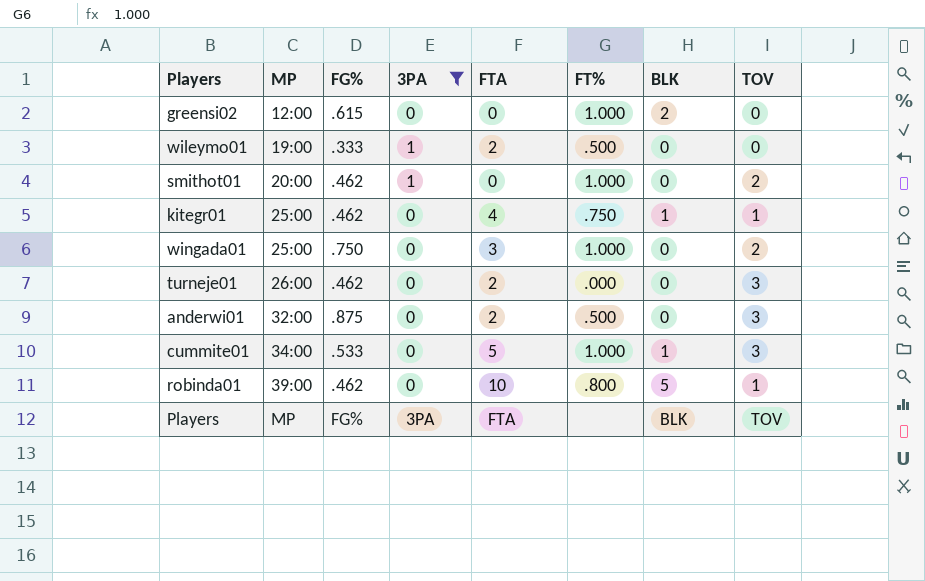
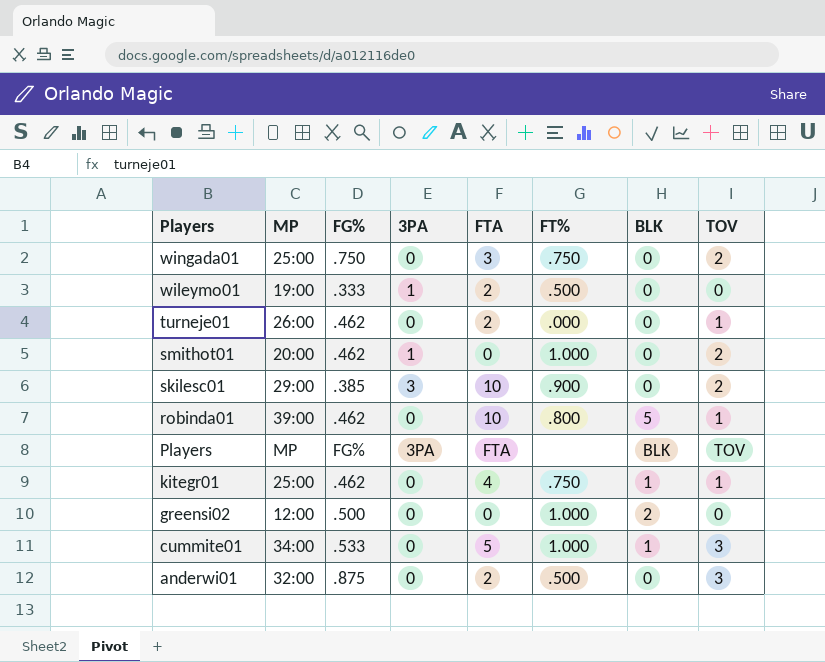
filter: 3PA != 3 -> none
row order: MP ascending -> Players descending
wingada01 | FT%: 1.000 -> .750
turneje01 | TOV: 3 -> 1
greensi02 | FG%: .615 -> .500

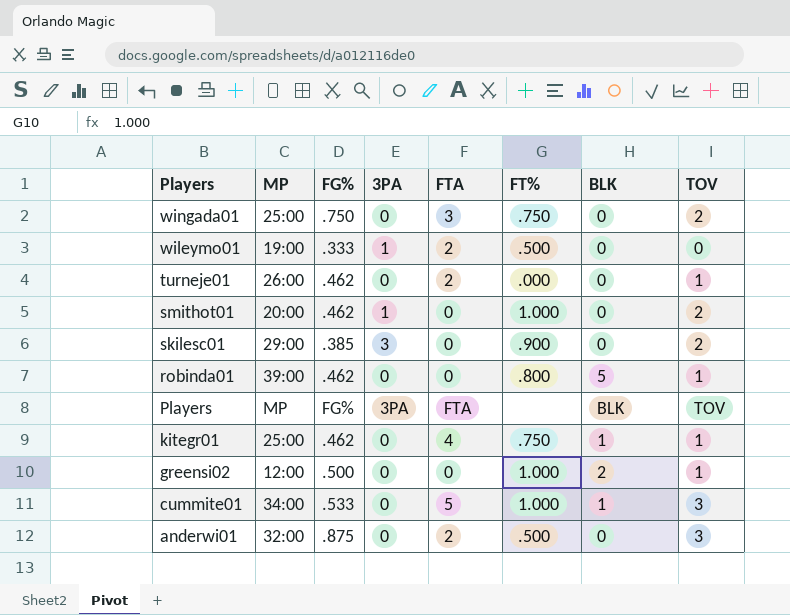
skilesc01 | FTA: 10 -> 0
robinda01 | FTA: 10 -> 0
greensi02 | TOV: 0 -> 1

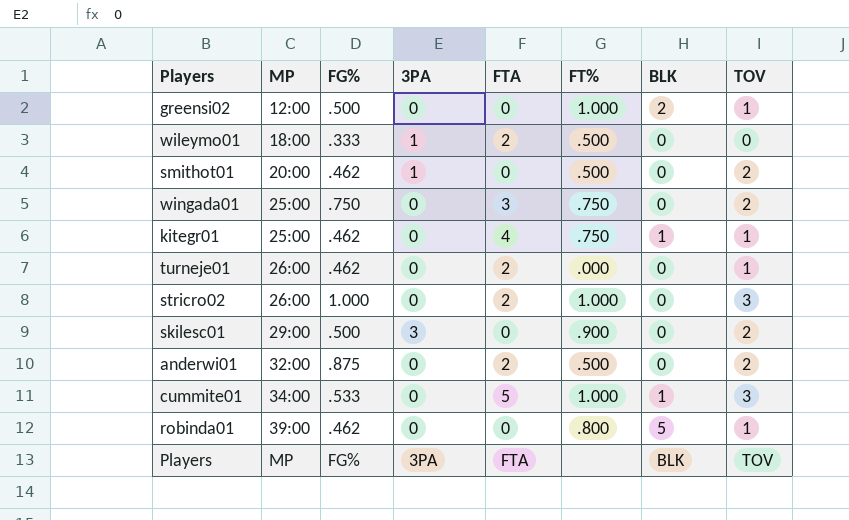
row order: Players descending -> MP ascending
wileymo01 | MP: 19:00 -> 18:00
smithot01 | FT%: 1.000 -> .500
row stricro02: none -> 26:00 | 1.000 | 0 | 2 | 1.000 | 0 | 3
skilesc01 | FG%: .385 -> .500
anderwi01 | TOV: 3 -> 2

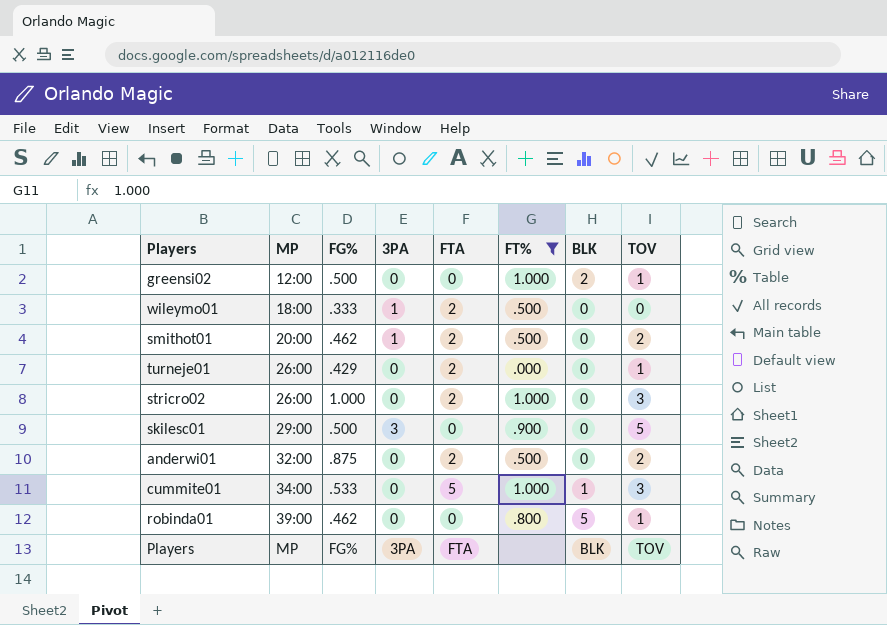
filter: none -> FT% != .750
smithot01 | FTA: 0 -> 2
turneje01 | FG%: .462 -> .429
skilesc01 | TOV: 2 -> 5

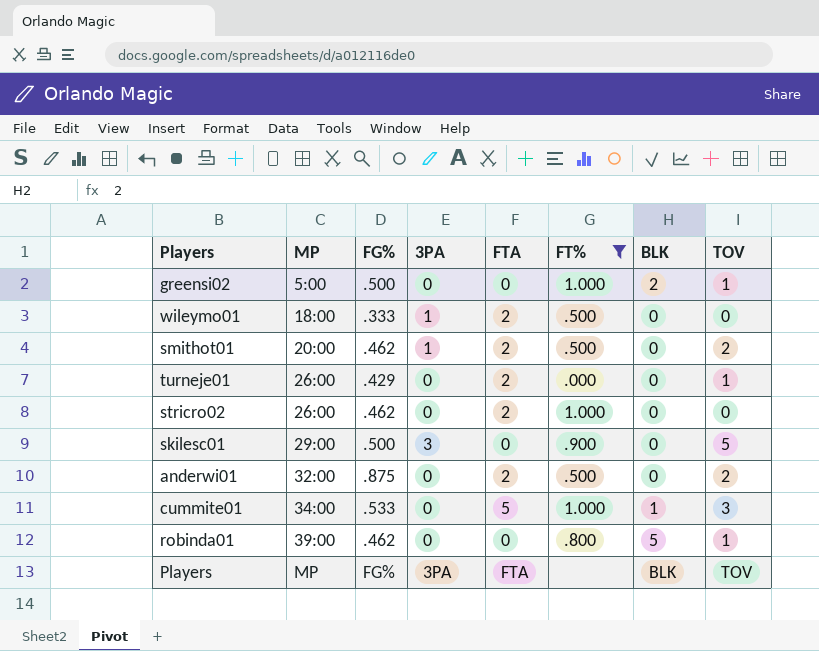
greensi02 | MP: 12:00 -> 5:00
stricro02 | FG%: 1.000 -> .462
stricro02 | TOV: 3 -> 0

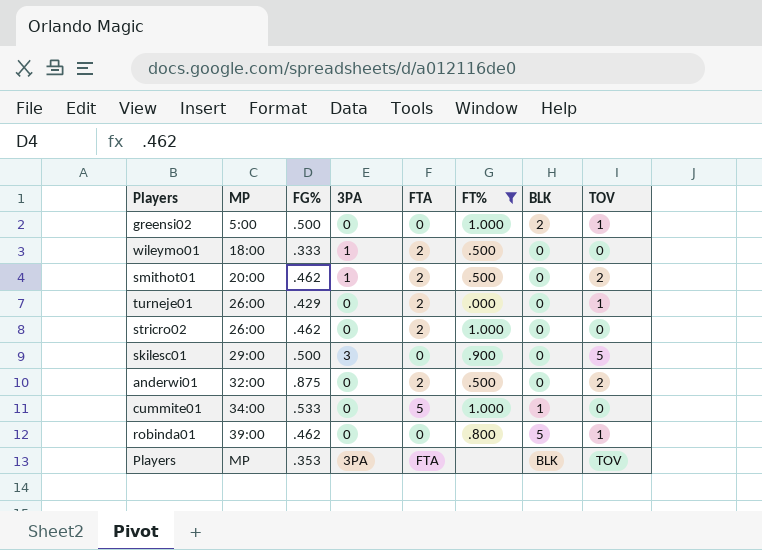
cummite01 | TOV: 3 -> 0
Players | FG%: FG% -> .353

